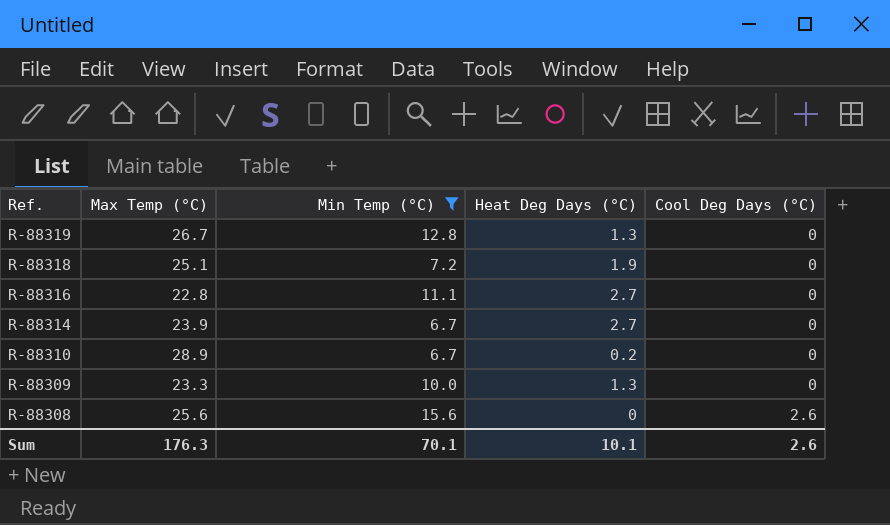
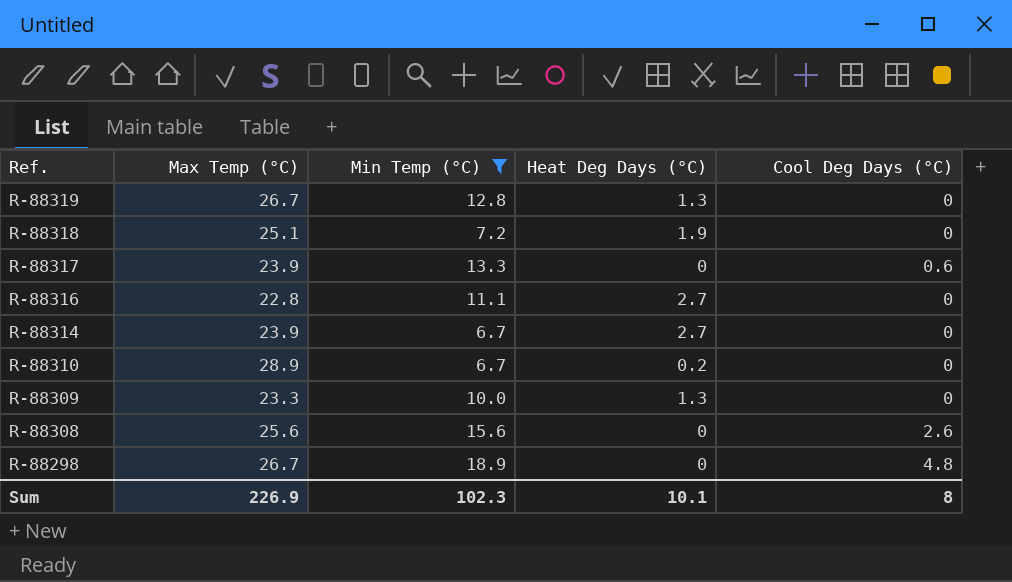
row R-88317: none -> 23.9 | 13.3 | 0 | 0.6
row R-88298: none -> 26.7 | 18.9 | 0 | 4.8
Sum | Max Temp (°C): 176.3 -> 226.9
Sum | Min Temp (°C): 70.1 -> 102.3
Sum | Cool Deg Days (°C): 2.6 -> 8

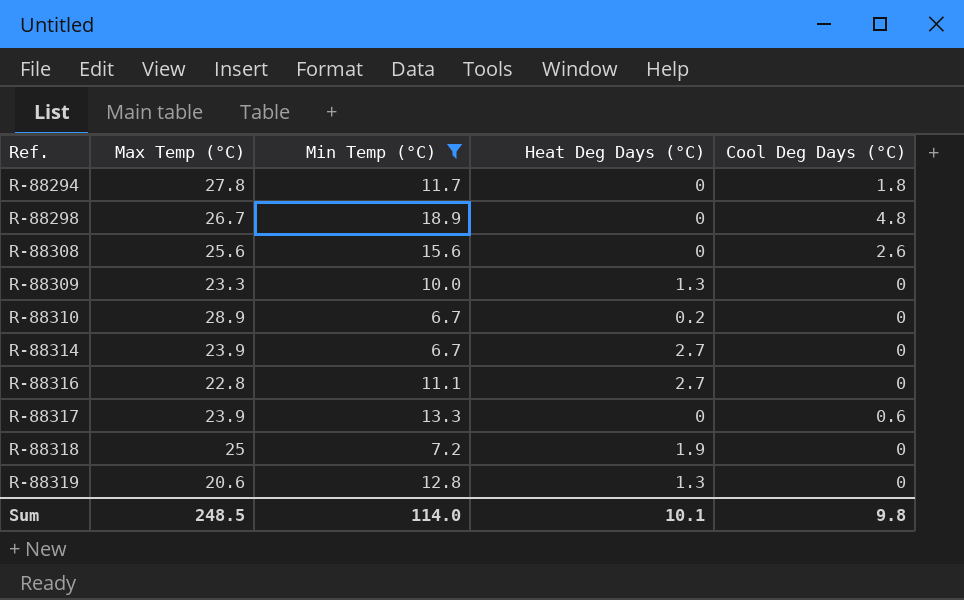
row order: Ref. descending -> Ref. ascending
row R-88294: none -> 27.8 | 11.7 | 0 | 1.8
R-88318 | Max Temp (°C): 25.1 -> 25
R-88319 | Max Temp (°C): 26.7 -> 20.6
Sum | Max Temp (°C): 226.9 -> 248.5
Sum | Min Temp (°C): 102.3 -> 114.0
Sum | Cool Deg Days (°C): 8 -> 9.8

